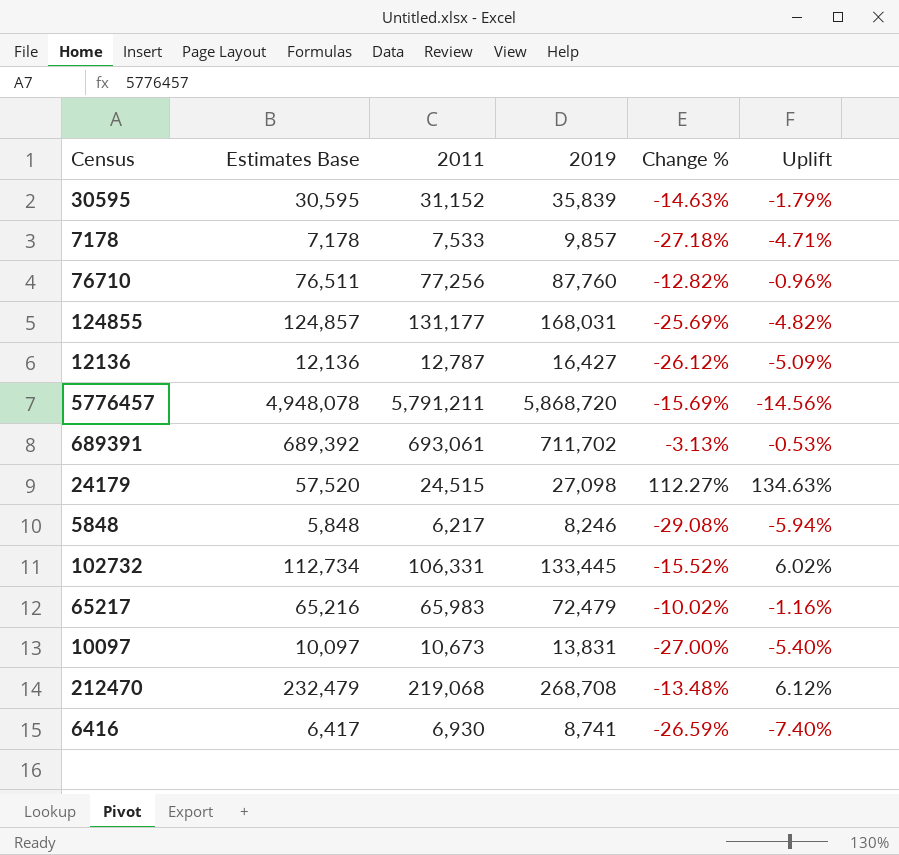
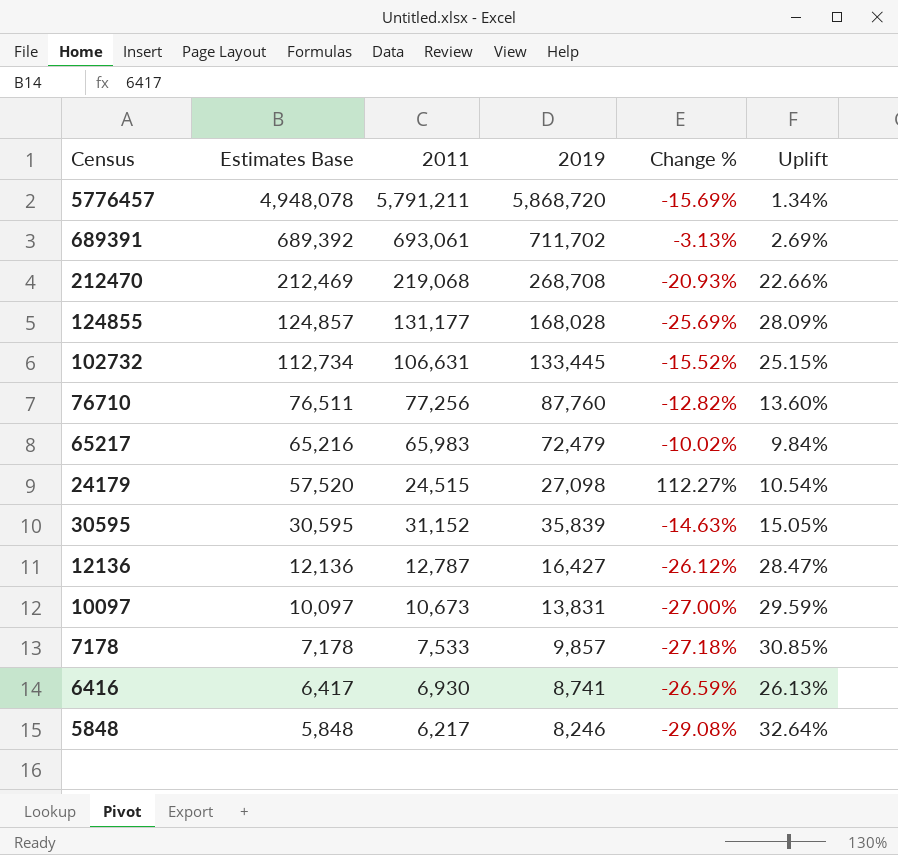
row order: none -> Estimates Base descending
column Uplift | formula: ([Estimates Base] - [2011]) / [2011] -> ([2019] - [2011]) / [2011]
212470 | Estimates Base: 232,479 -> 212,469
212470 | Change %: -13.48% -> -20.93%
124855 | 2019: 168,031 -> 168,028
102732 | 2011: 106,331 -> 106,631

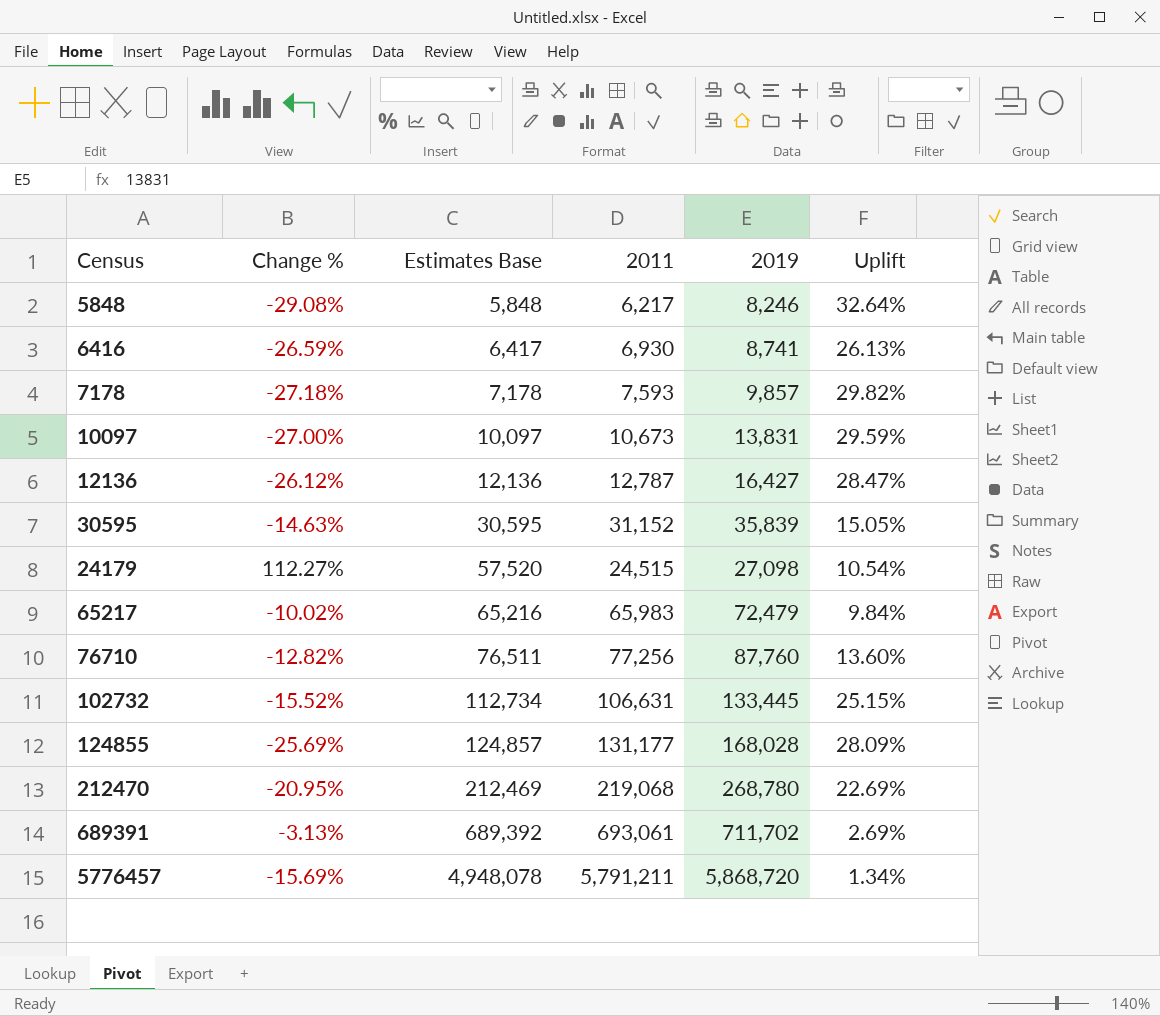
row order: Estimates Base descending -> Estimates Base ascending
column Change % | position: 5 -> 2
7178 | 2011: 7,533 -> 7,593
7178 | Uplift: 30.85% -> 29.82%
212470 | Change %: -20.93% -> -20.95%
212470 | 2019: 268,708 -> 268,780
212470 | Uplift: 22.66% -> 22.69%

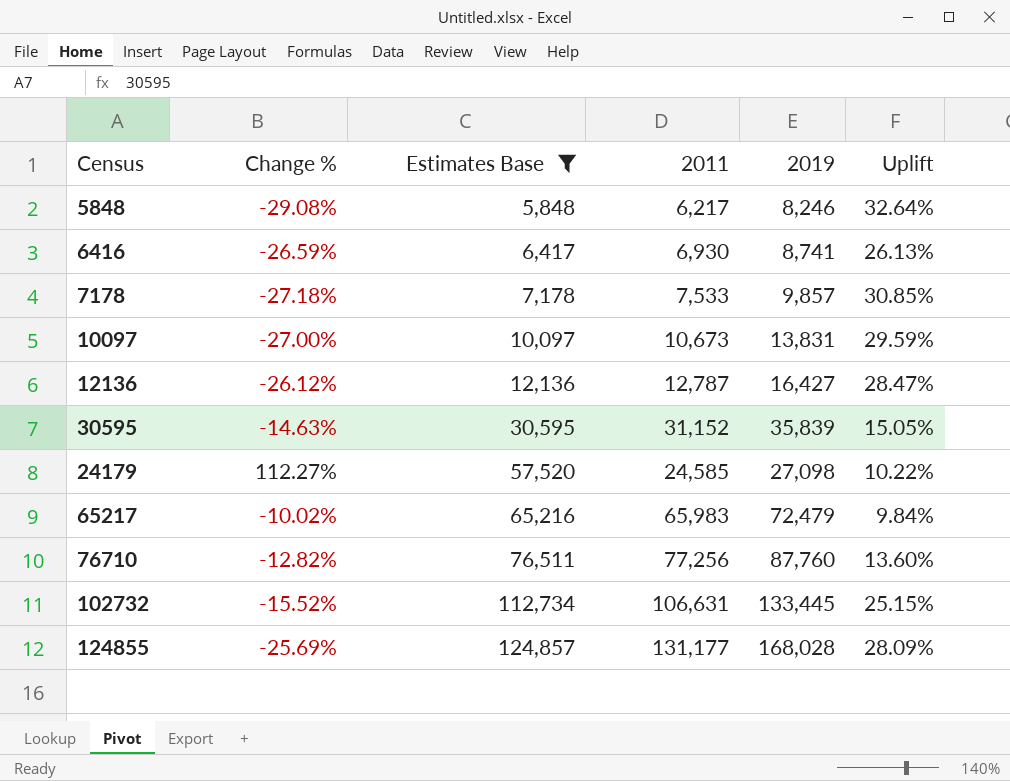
filter: none -> Estimates Base <= 124,857
7178 | 2011: 7,593 -> 7,533
7178 | Uplift: 29.82% -> 30.85%
24179 | 2011: 24,515 -> 24,585
24179 | Uplift: 10.54% -> 10.22%

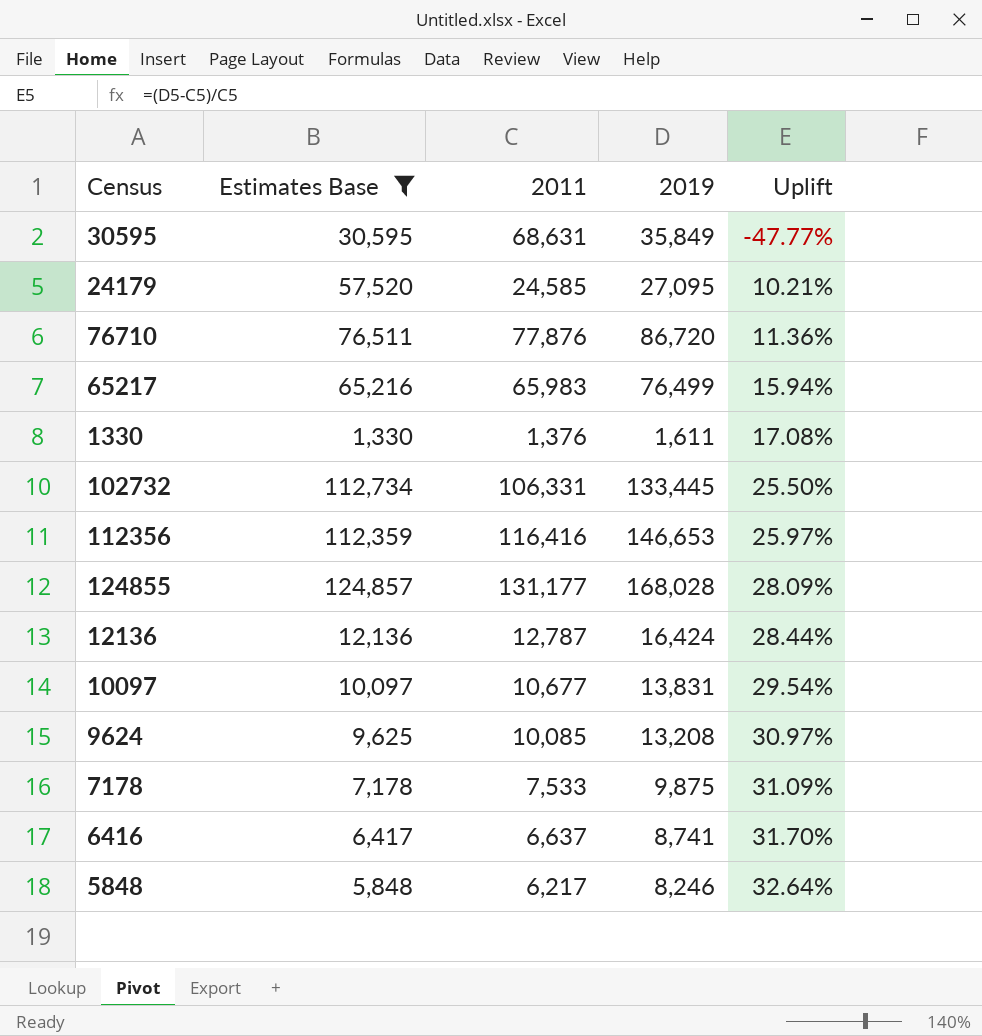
row order: Estimates Base ascending -> Uplift ascending
column Change % | formula: ([Estimates Base] - [2019]) / [2019] -> none
30595 | 2011: 31,152 -> 68,631
30595 | 2019: 35,839 -> 35,849
30595 | Uplift: 15.05% -> -47.77%
24179 | 2019: 27,098 -> 27,095
24179 | Uplift: 10.22% -> 10.21%
76710 | 2011: 77,256 -> 77,876
76710 | 2019: 87,760 -> 86,720
76710 | Uplift: 13.60% -> 11.36%
65217 | 2019: 72,479 -> 76,499
65217 | Uplift: 9.84% -> 15.94%
row 1330: none -> 1,330 | 1,376 | 1,611 | 17.08%
102732 | 2011: 106,631 -> 106,331
102732 | Uplift: 25.15% -> 25.50%
row 112356: none -> 112,359 | 116,416 | 146,653 | 25.97%
12136 | 2019: 16,427 -> 16,424
12136 | Uplift: 28.47% -> 28.44%
10097 | 2011: 10,673 -> 10,677
10097 | Uplift: 29.59% -> 29.54%
row 9624: none -> 9,625 | 10,085 | 13,208 | 30.97%
7178 | 2019: 9,857 -> 9,875
7178 | Uplift: 30.85% -> 31.09%
6416 | 2011: 6,930 -> 6,637
6416 | Uplift: 26.13% -> 31.70%

